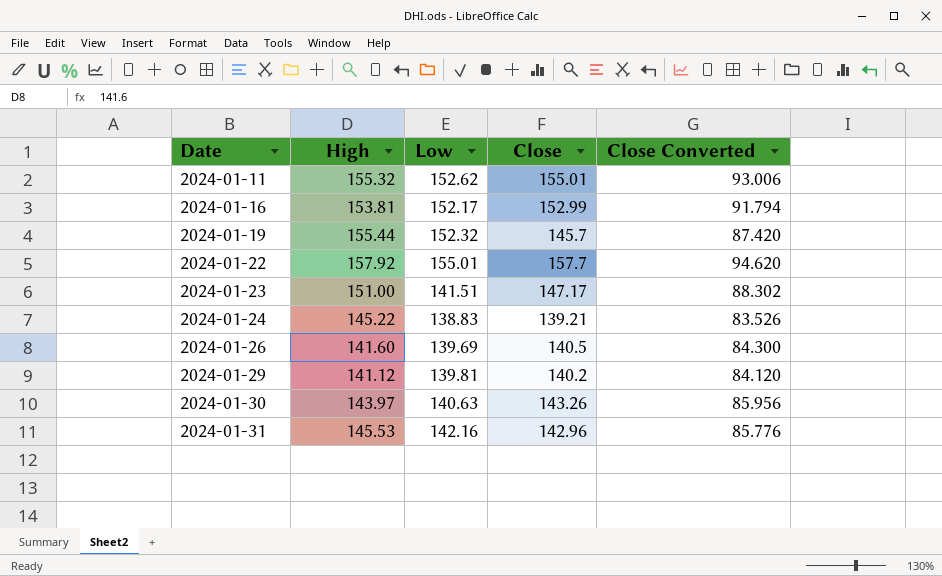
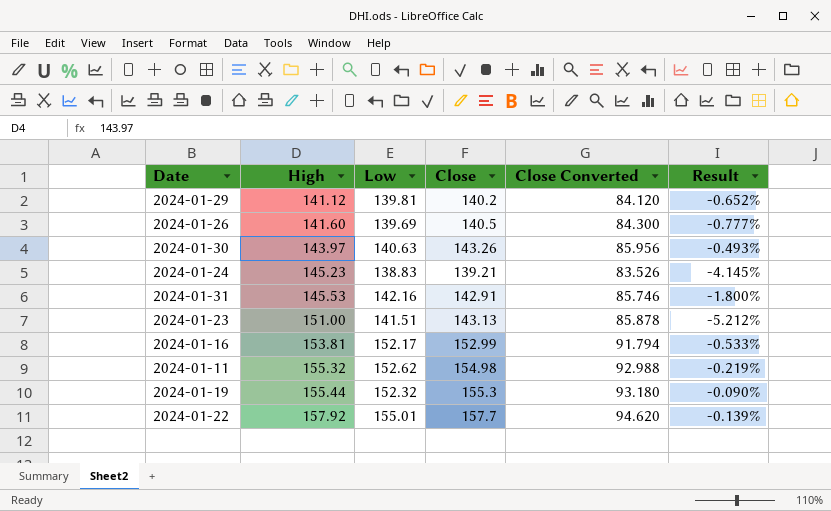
row order: Date ascending -> High ascending
column Result | formula: none -> ([Close] - [High]) / [High]
2024-01-24 | High: 145.22 -> 145.23
2024-01-31 | Close: 142.96 -> 142.91
2024-01-31 | Close Converted: 85.776 -> 85.746
2024-01-23 | Close: 147.17 -> 143.13
2024-01-23 | Close Converted: 88.302 -> 85.878
2024-01-11 | Close: 155.01 -> 154.98
2024-01-11 | Close Converted: 93.006 -> 92.988
2024-01-19 | Close: 145.7 -> 155.3
2024-01-19 | Close Converted: 87.420 -> 93.180

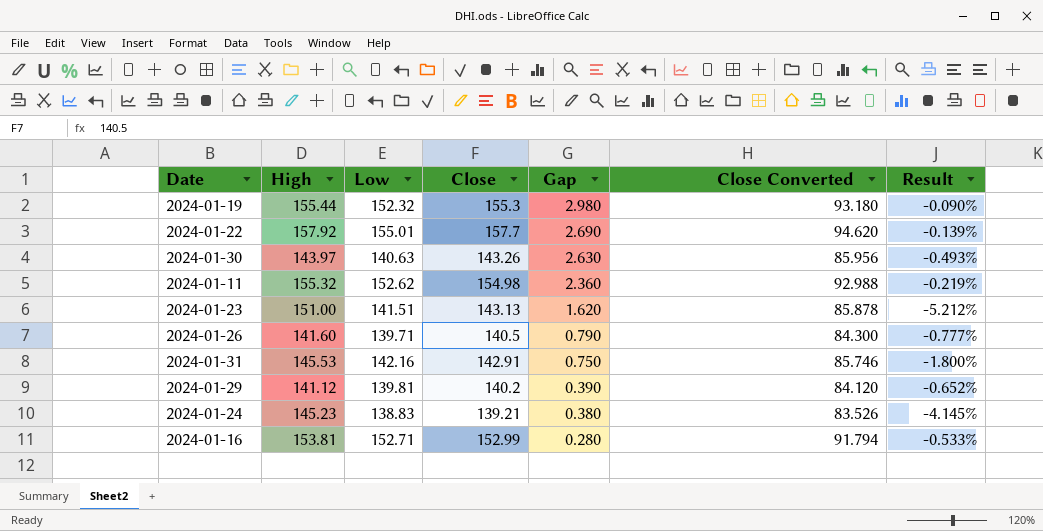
row order: High ascending -> Gap descending
column Gap | formula: none -> [Close] - [Low]
2024-01-26 | Low: 139.69 -> 139.71
2024-01-16 | Low: 152.17 -> 152.71

